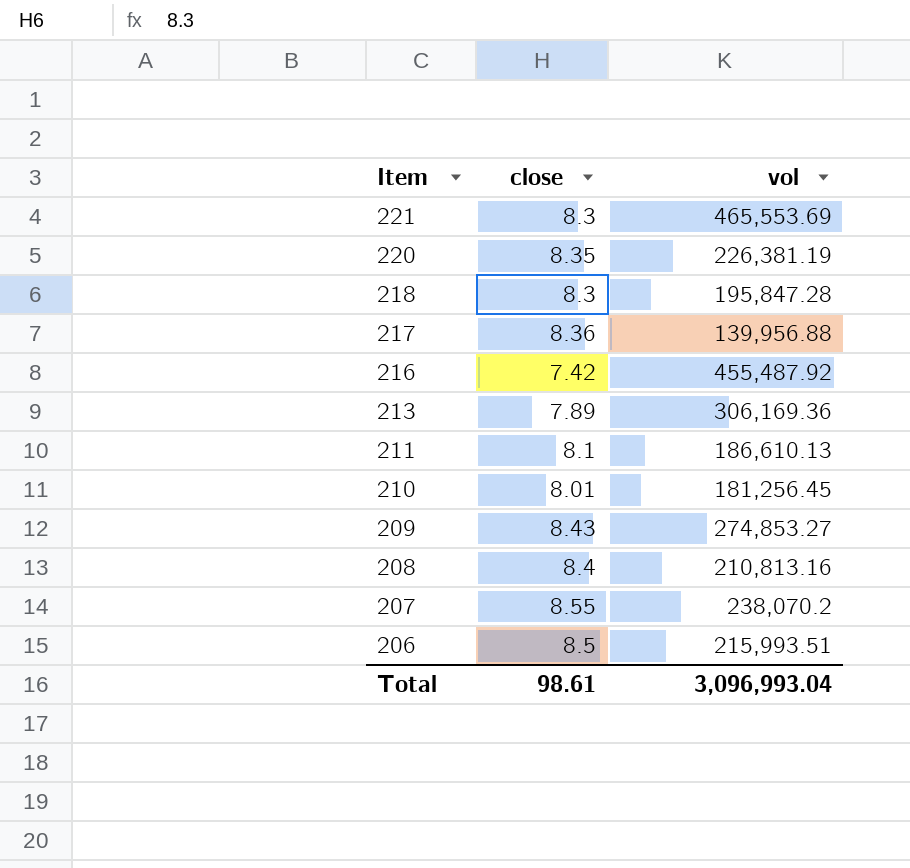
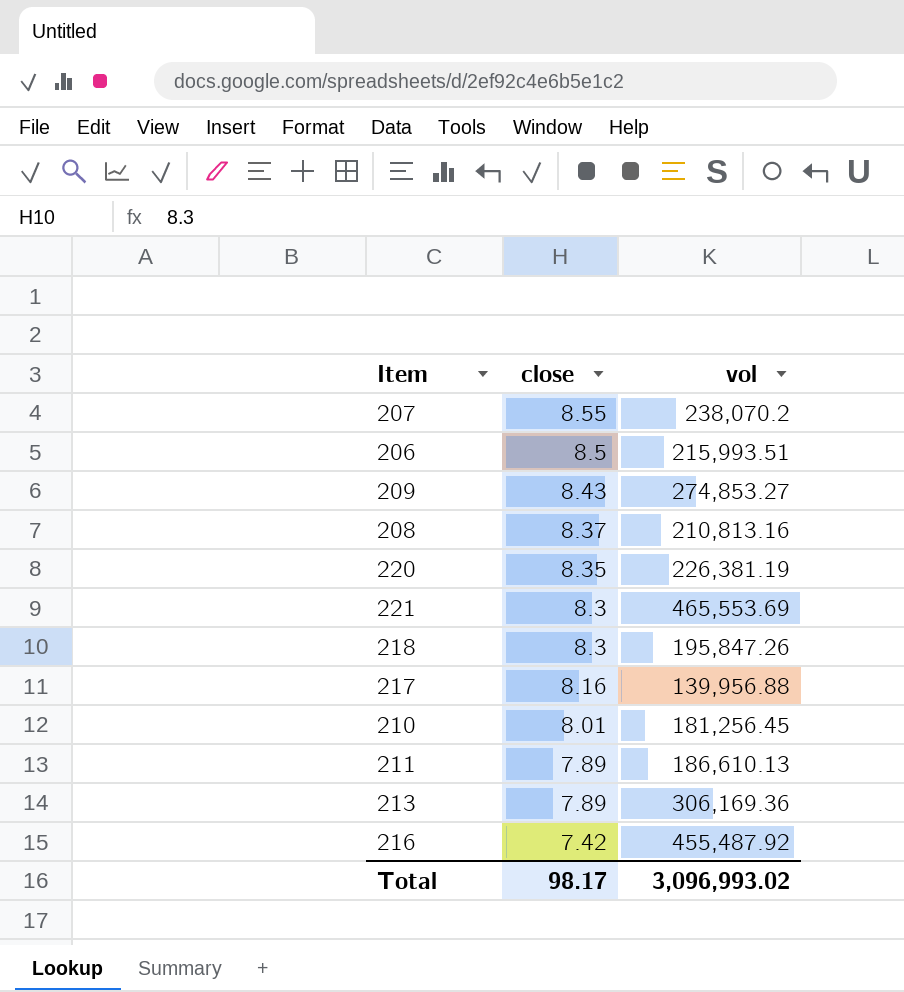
row order: Item descending -> close descending
208 | close: 8.4 -> 8.37
218 | vol: 195,847.28 -> 195,847.26
217 | close: 8.36 -> 8.16
211 | close: 8.1 -> 7.89
Total | close: 98.61 -> 98.17
Total | vol: 3,096,993.04 -> 3,096,993.02

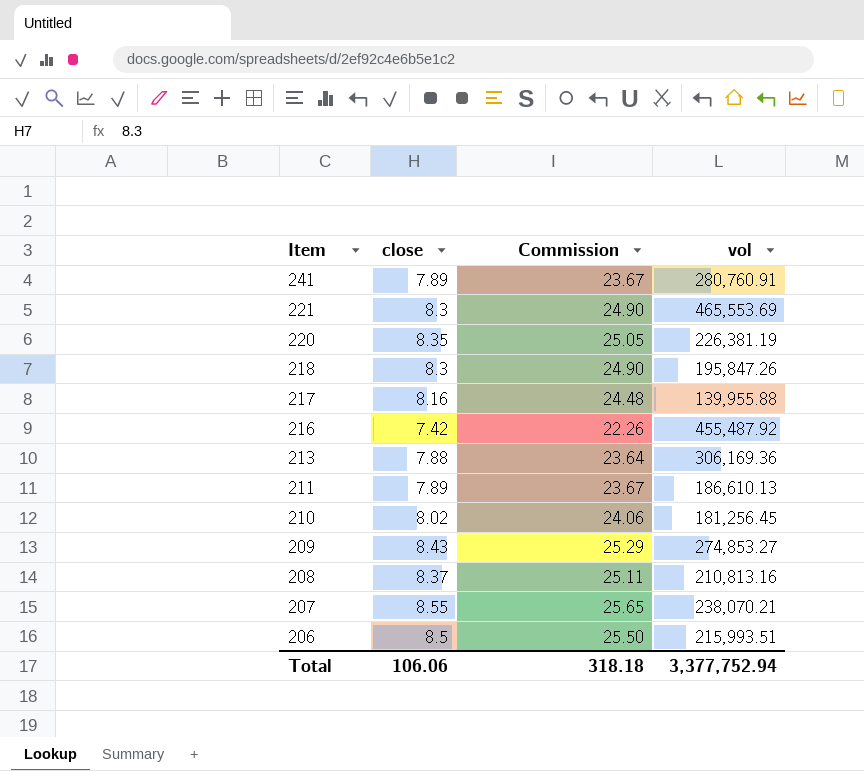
row order: close descending -> Item descending
column Commission | formula: none -> [close] * 3
row 241: none -> 7.89 | 23.67 | 280,760.91
217 | vol: 139,956.88 -> 139,955.88
213 | close: 7.89 -> 7.88
210 | close: 8.01 -> 8.02
207 | vol: 238,070.2 -> 238,070.21
Total | close: 98.17 -> 106.06
Total | vol: 3,096,993.02 -> 3,377,752.94

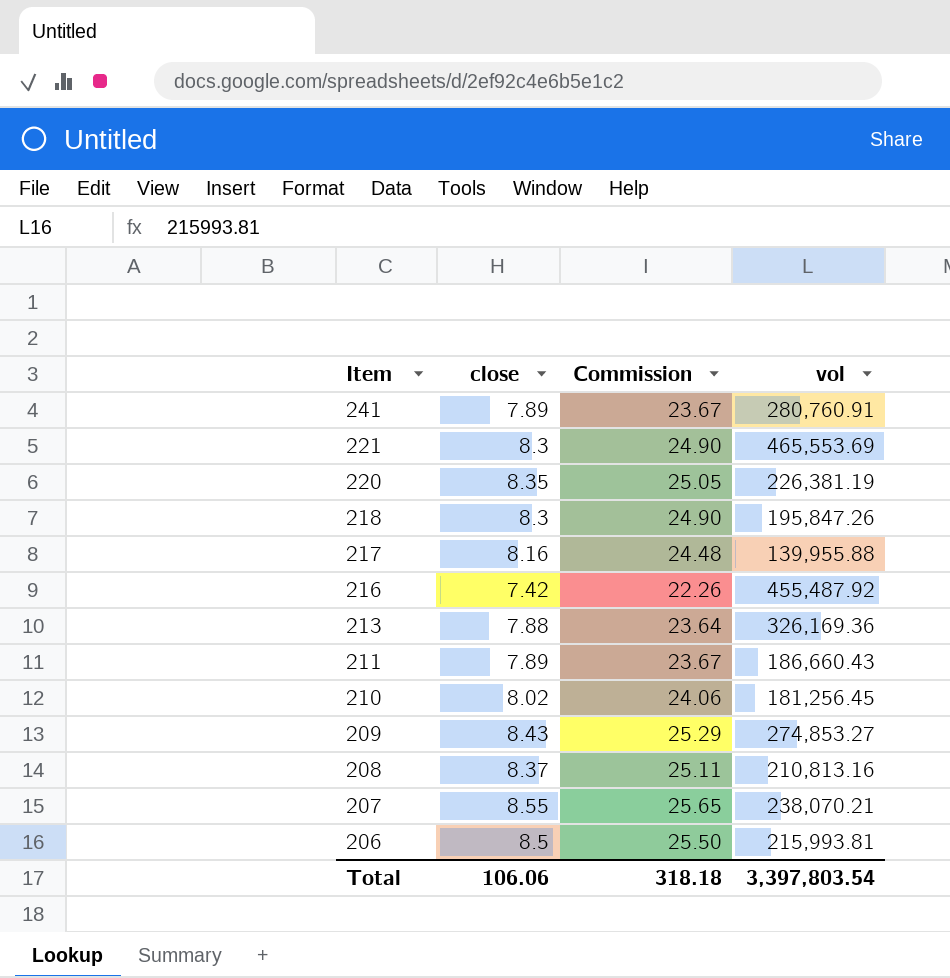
213 | vol: 306,169.36 -> 326,169.36
211 | vol: 186,610.13 -> 186,660.43
206 | vol: 215,993.51 -> 215,993.81
Total | vol: 3,377,752.94 -> 3,397,803.54

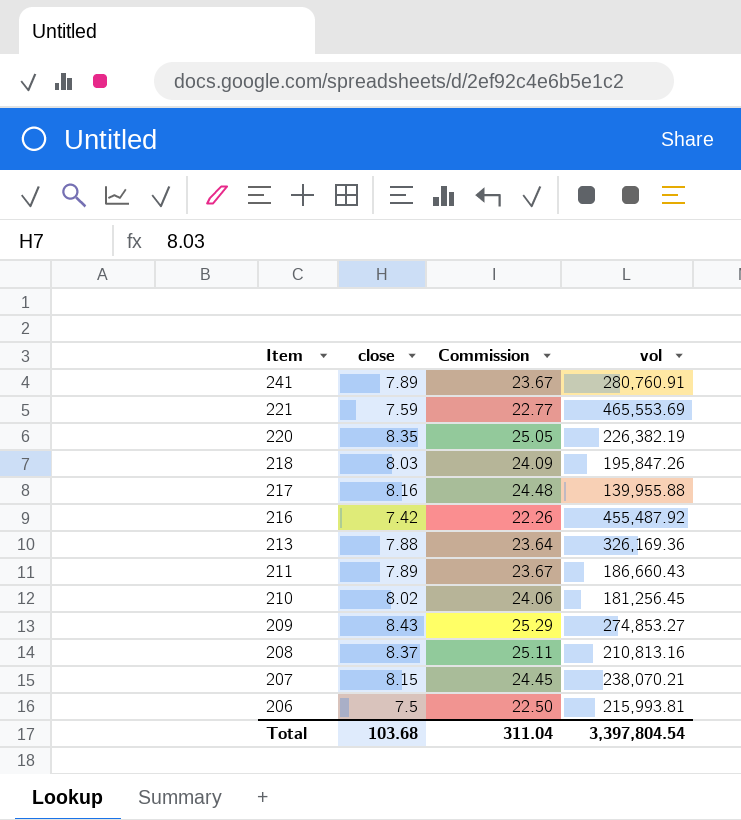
221 | close: 8.3 -> 7.59
221 | Commission: 24.90 -> 22.77
220 | vol: 226,381.19 -> 226,382.19
218 | close: 8.3 -> 8.03
218 | Commission: 24.90 -> 24.09
207 | close: 8.55 -> 8.15
207 | Commission: 25.65 -> 24.45
206 | close: 8.5 -> 7.5
206 | Commission: 25.50 -> 22.50
Total | close: 106.06 -> 103.68
Total | Commission: 318.18 -> 311.04
Total | vol: 3,397,803.54 -> 3,397,804.54

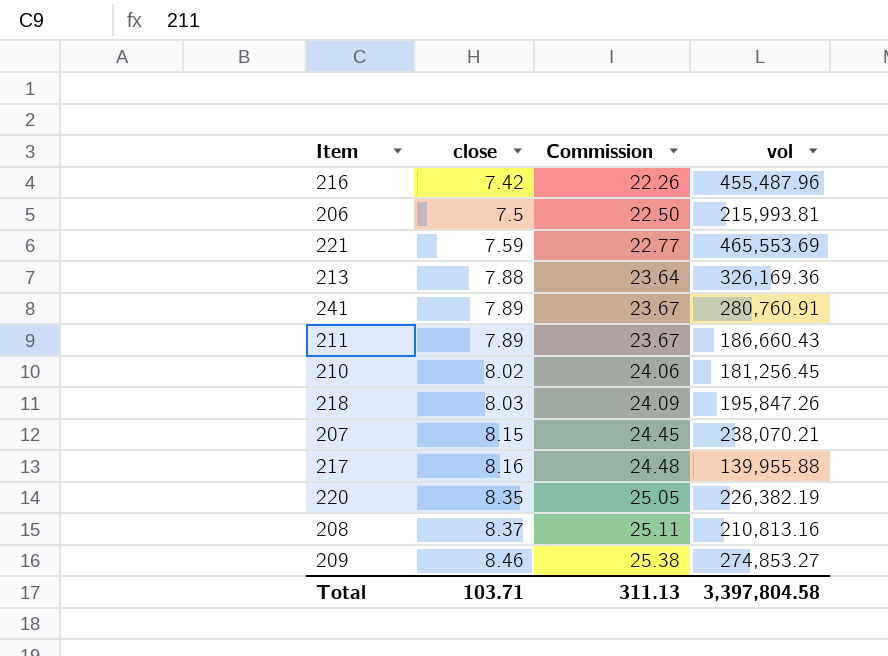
row order: Item descending -> close ascending
216 | vol: 455,487.92 -> 455,487.96
209 | close: 8.43 -> 8.46
209 | Commission: 25.29 -> 25.38
Total | close: 103.68 -> 103.71
Total | Commission: 311.04 -> 311.13
Total | vol: 3,397,804.54 -> 3,397,804.58

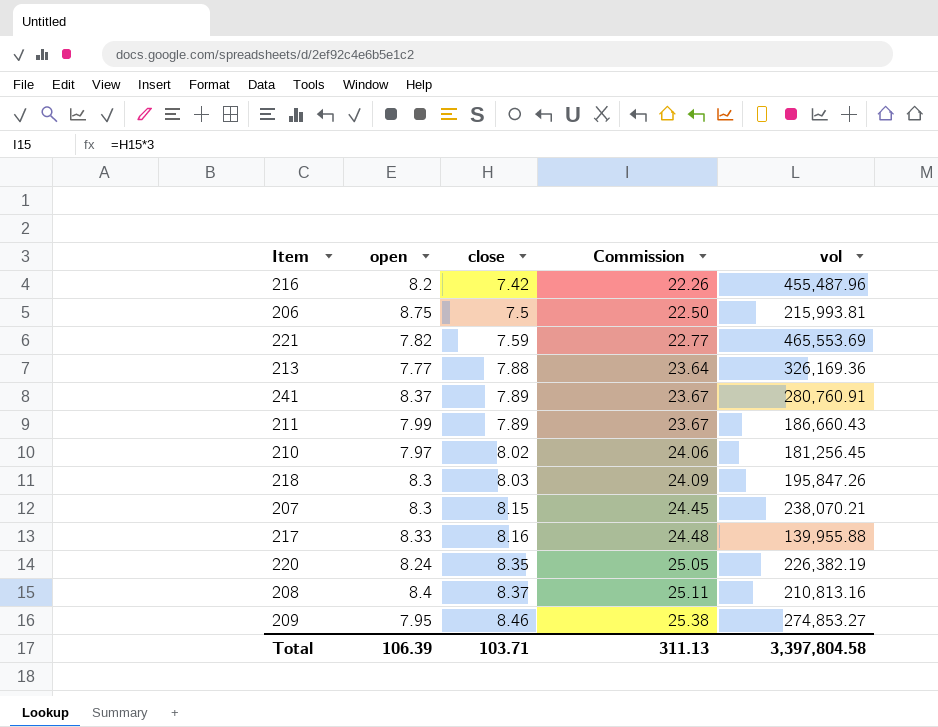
column open | position: none -> 2

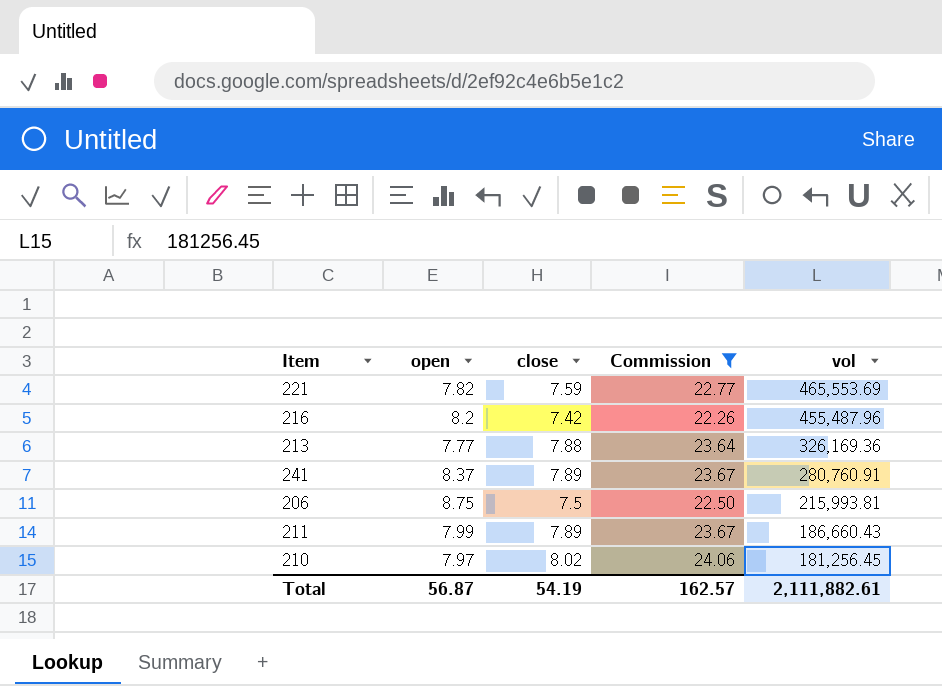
filter: none -> Commission <= 24.06
row order: close ascending -> vol descending
Total | open: 106.39 -> 56.87
Total | close: 103.71 -> 54.19
Total | Commission: 311.13 -> 162.57
Total | vol: 3,397,804.58 -> 2,111,882.61

